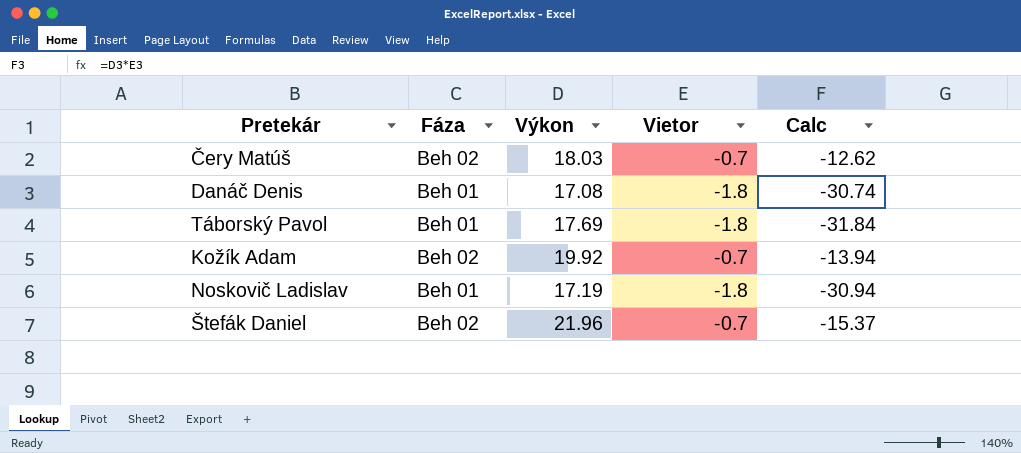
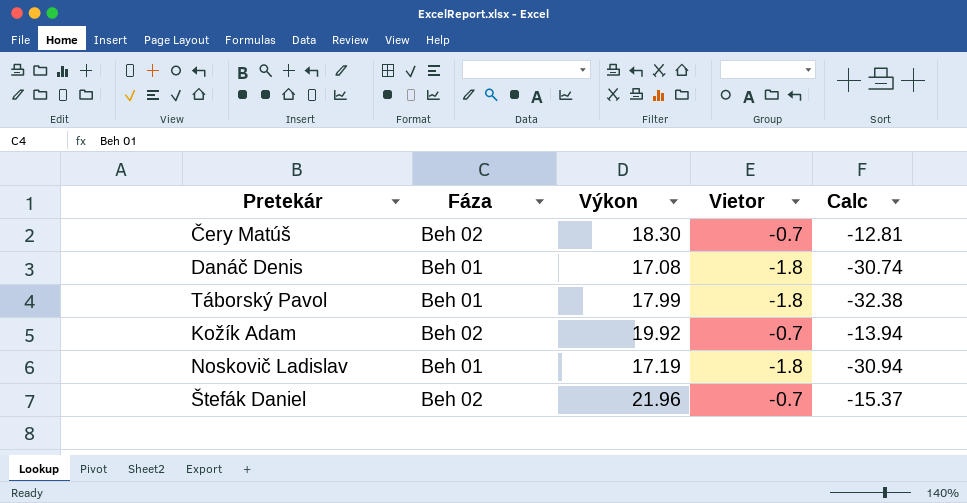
Čery Matúš | Výkon: 18.03 -> 18.30
Čery Matúš | Calc: -12.62 -> -12.81
Táborský Pavol | Výkon: 17.69 -> 17.99
Táborský Pavol | Calc: -31.84 -> -32.38

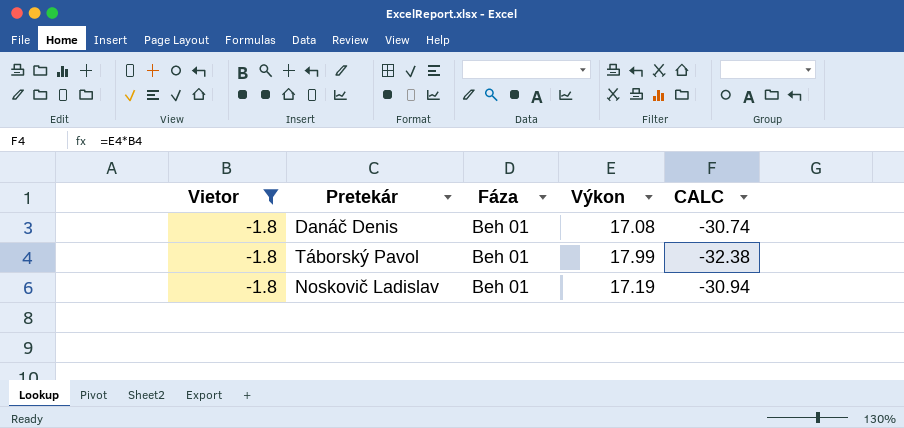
filter: none -> Vietor = -1.8
column Vietor | position: 4 -> 1
column name: Calc -> CALC

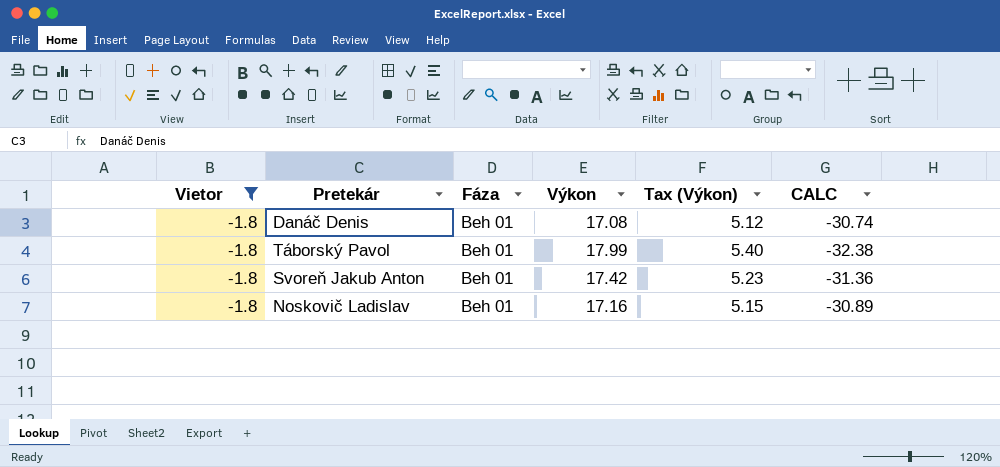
column Tax (Výkon) | formula: none -> [Výkon] * 0.3
row Svoreň Jakub Anton: none -> -1.8 | Beh 01 | 17.42 | 5.23 | -31.36
Noskovič Ladislav | Výkon: 17.19 -> 17.16
Noskovič Ladislav | CALC: -30.94 -> -30.89

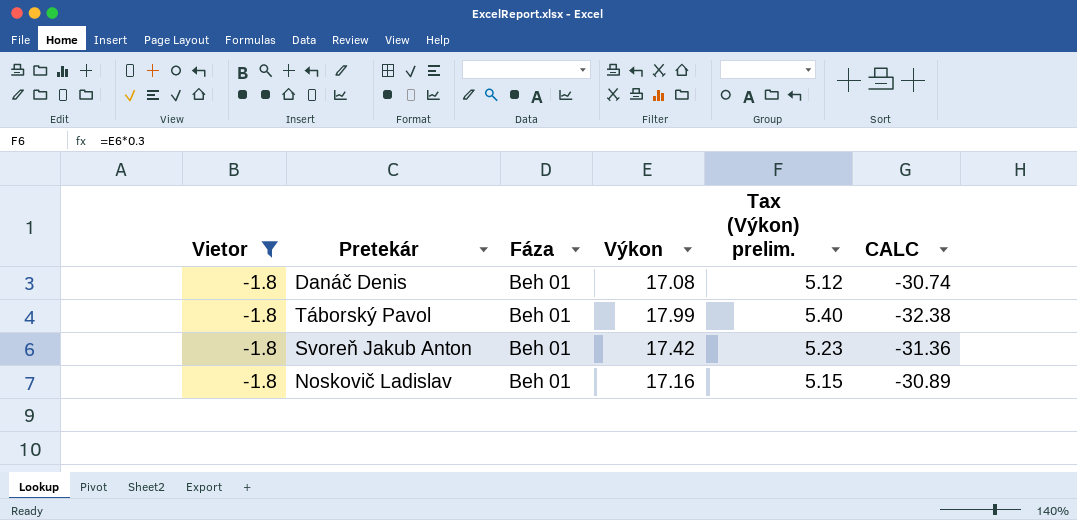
column name: Tax (Výkon) -> Tax (Výkon) prelim.

